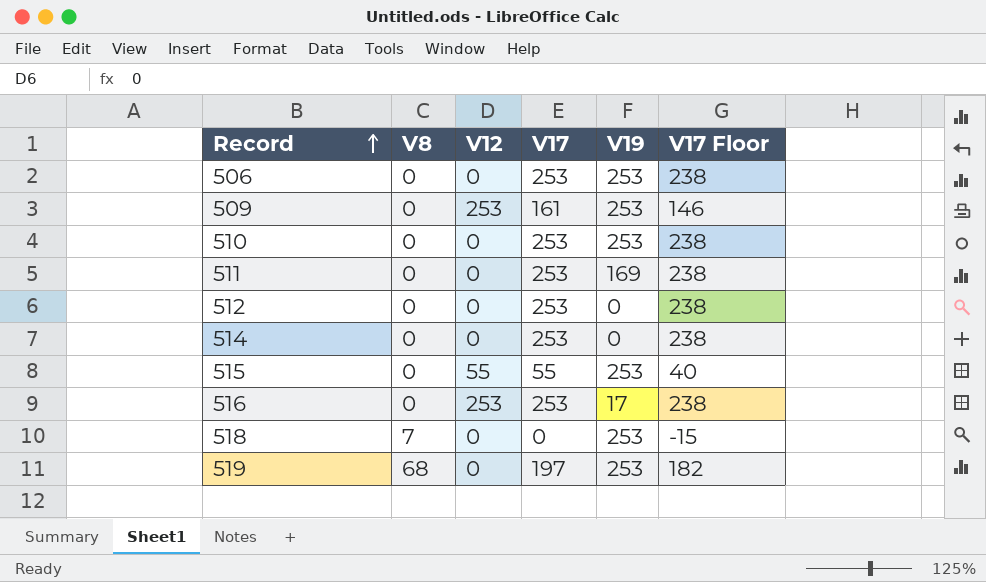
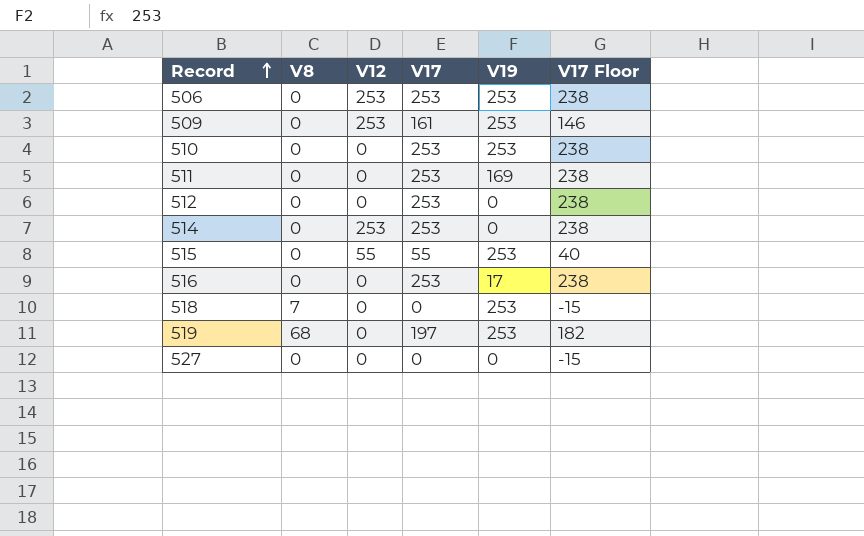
506 | V12: 0 -> 253
514 | V12: 0 -> 253
516 | V12: 253 -> 0
row 527: none -> 0 | 0 | 0 | 0 | -15

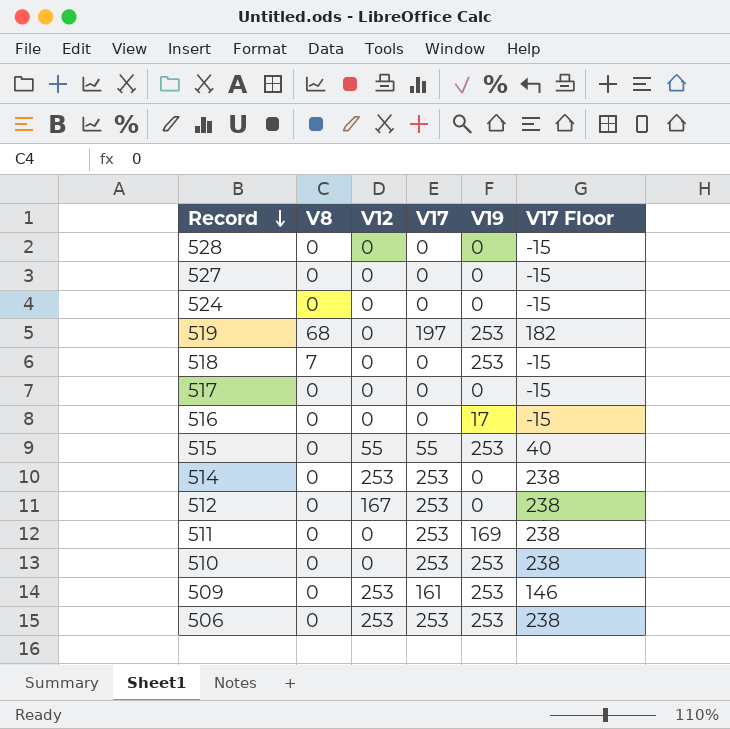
row order: Record ascending -> Record descending
row 528: none -> 0 | 0 | 0 | 0 | -15
row 524: none -> 0 | 0 | 0 | 0 | -15
row 517: none -> 0 | 0 | 0 | 0 | -15
516 | V17: 253 -> 0
516 | V17 Floor: 238 -> -15
512 | V12: 0 -> 167

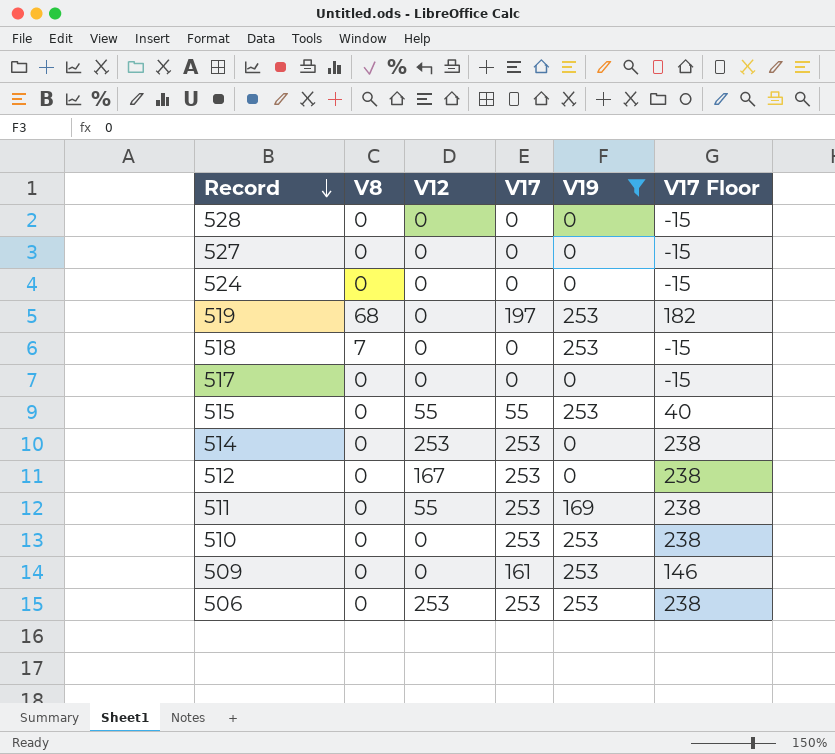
filter: none -> V19 != 17
511 | V12: 0 -> 55
509 | V12: 253 -> 0

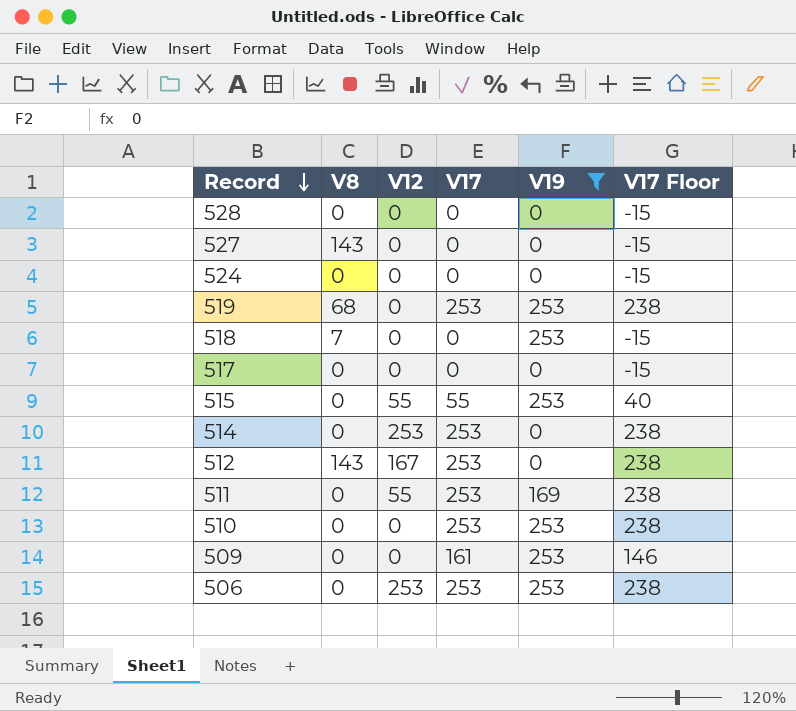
527 | V8: 0 -> 143
519 | V17: 197 -> 253
519 | V17 Floor: 182 -> 238
512 | V8: 0 -> 143

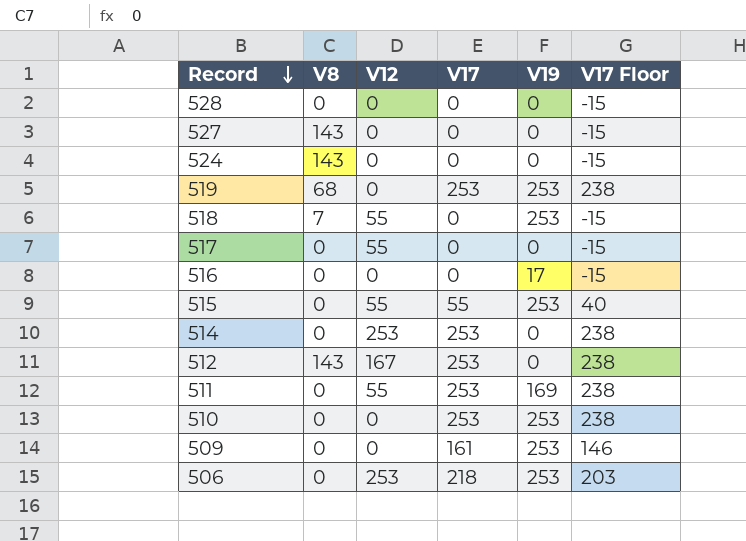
filter: V19 != 17 -> none
524 | V8: 0 -> 143
518 | V12: 0 -> 55
517 | V12: 0 -> 55
506 | V17: 253 -> 218
506 | V17 Floor: 238 -> 203

